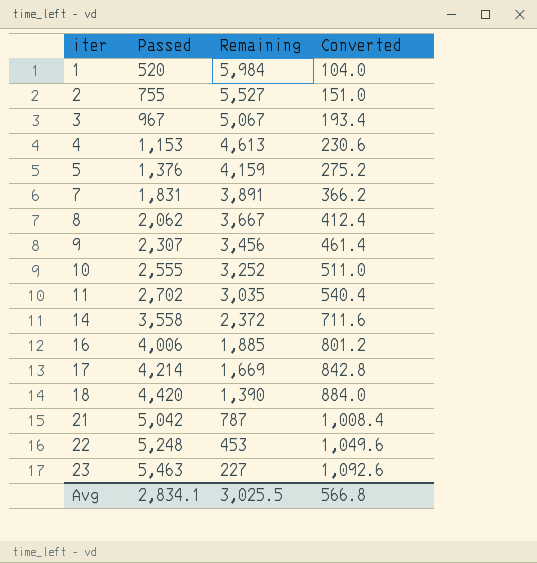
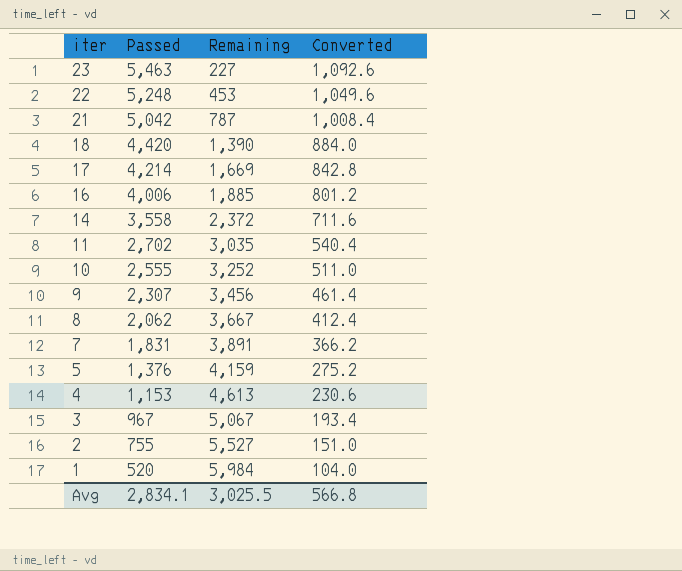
row order: iter ascending -> iter descending

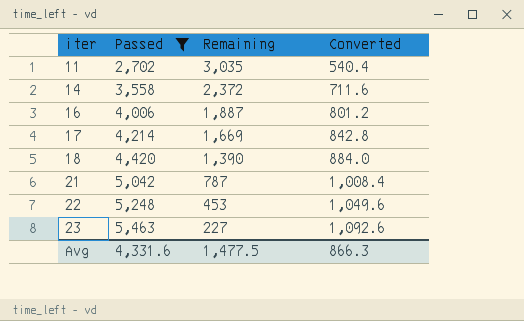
filter: none -> Passed >= 2,702
row order: iter descending -> iter ascending
16 | Remaining: 1,885 -> 1,887
Avg | Passed: 2,834.1 -> 4,331.6
Avg | Remaining: 3,025.5 -> 1,477.5
Avg | Converted: 566.8 -> 866.3

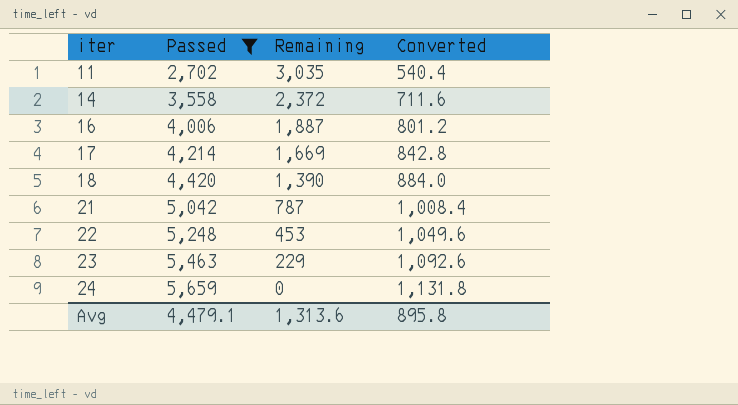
23 | Remaining: 227 -> 229
row 24: none -> 5,659 | 0 | 1,131.8
Avg | Passed: 4,331.6 -> 4,479.1
Avg | Remaining: 1,477.5 -> 1,313.6
Avg | Converted: 866.3 -> 895.8

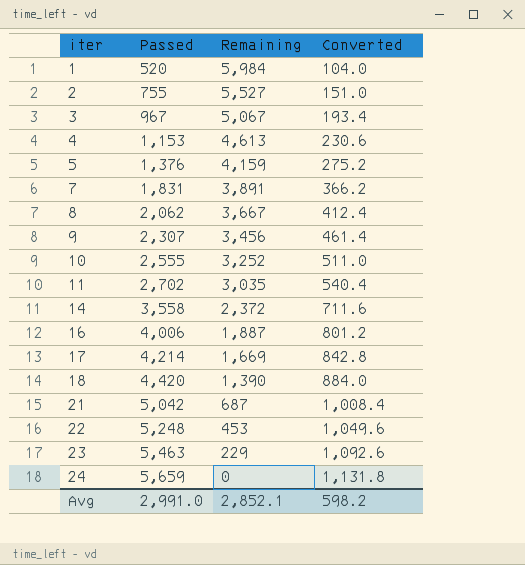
filter: Passed >= 2,702 -> none
21 | Remaining: 787 -> 687
Avg | Passed: 4,479.1 -> 2,991.0
Avg | Remaining: 1,313.6 -> 2,852.1
Avg | Converted: 895.8 -> 598.2

